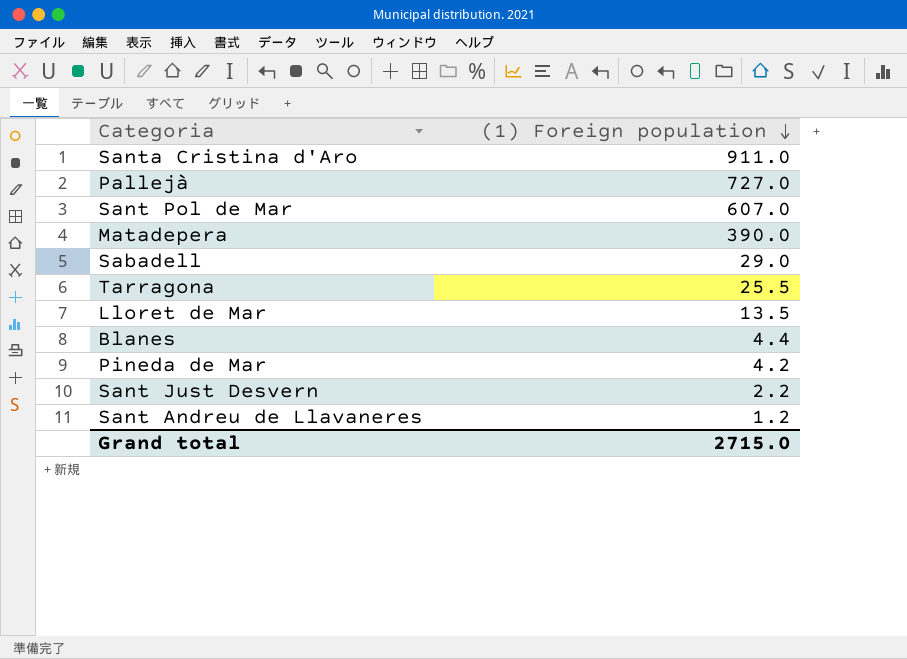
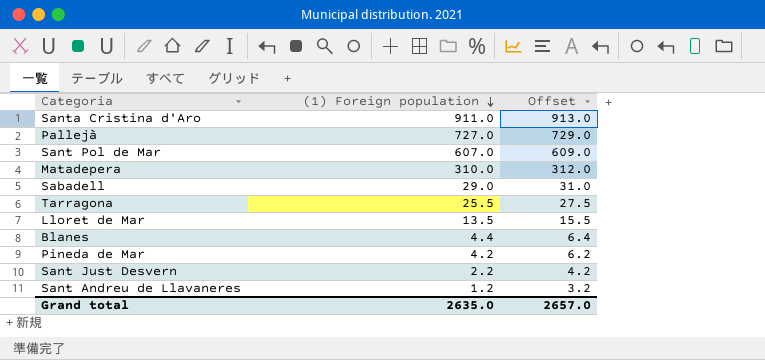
column Offset | formula: none -> [(1) Foreign population] + 2
Matadepera | (1) Foreign population: 390.0 -> 310.0
Grand total | (1) Foreign population: 2715.0 -> 2635.0

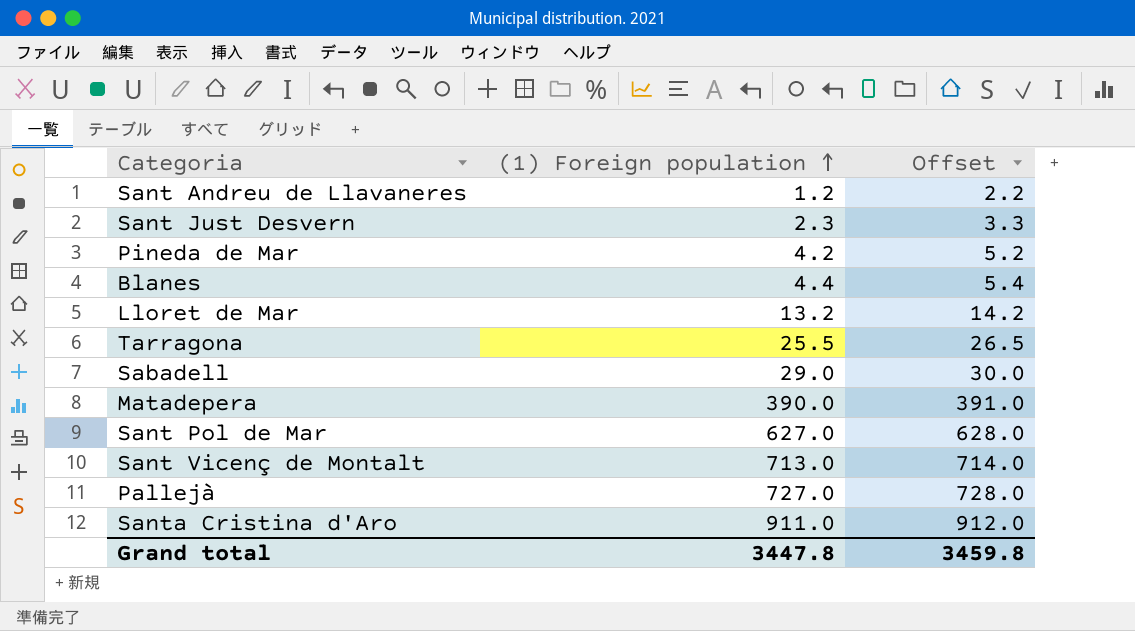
row order: (1) Foreign population descending -> (1) Foreign population ascending
column Offset | formula: [(1) Foreign population] + 2 -> [(1) Foreign population] + 1
Sant Just Desvern | (1) Foreign population: 2.2 -> 2.3
Lloret de Mar | (1) Foreign population: 13.5 -> 13.2
Matadepera | (1) Foreign population: 310.0 -> 390.0
Sant Pol de Mar | (1) Foreign population: 607.0 -> 627.0
row Sant Vicenç de Montalt: none -> 713.0 | 714.0
Grand total | (1) Foreign population: 2635.0 -> 3447.8
Grand total | Offset: 2657.0 -> 3459.8

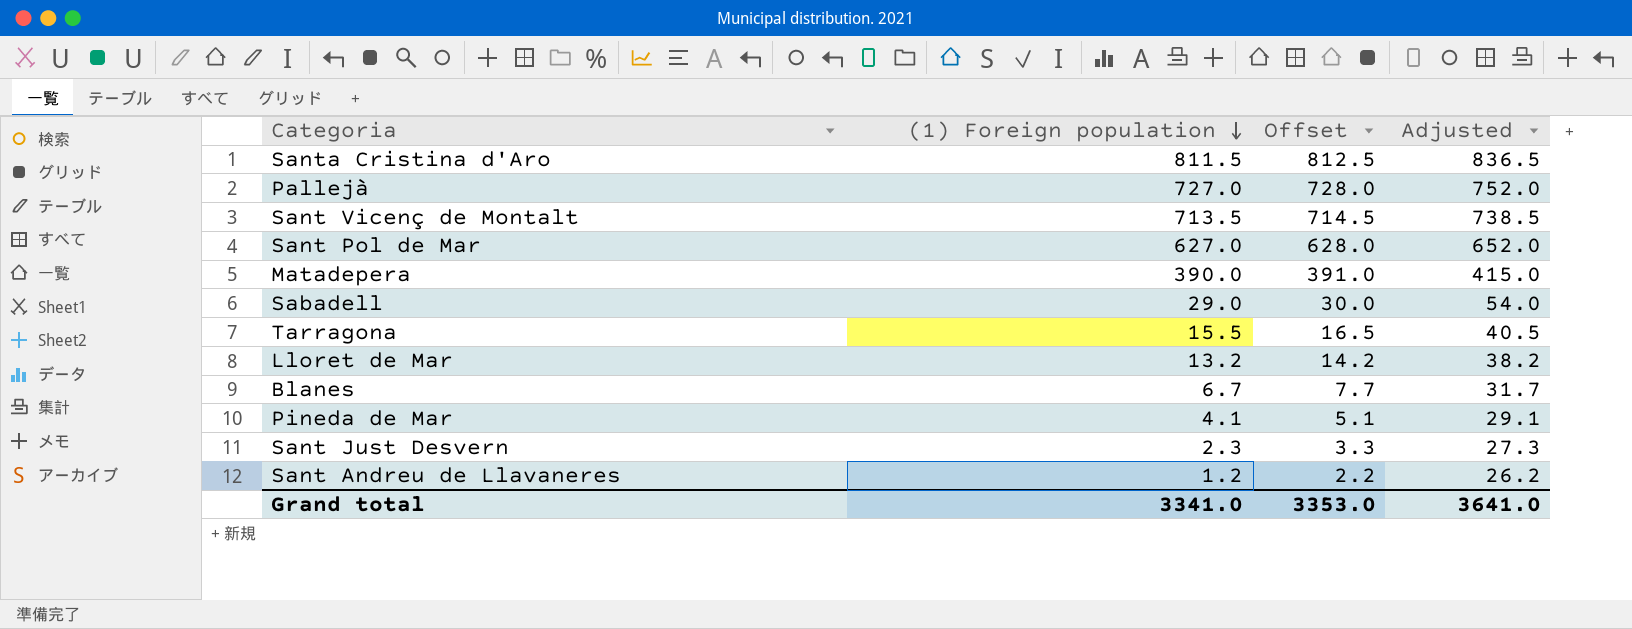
row order: (1) Foreign population ascending -> (1) Foreign population descending
column Adjusted | formula: none -> [(1) Foreign population] + 25
Santa Cristina d'Aro | (1) Foreign population: 911.0 -> 811.5
Santa Cristina d'Aro | Offset: 912.0 -> 812.5
Sant Vicenç de Montalt | (1) Foreign population: 713.0 -> 713.5
Sant Vicenç de Montalt | Offset: 714.0 -> 714.5
Tarragona | (1) Foreign population: 25.5 -> 15.5
Tarragona | Offset: 26.5 -> 16.5
Blanes | (1) Foreign population: 4.4 -> 6.7
Blanes | Offset: 5.4 -> 7.7
Pineda de Mar | (1) Foreign population: 4.2 -> 4.1
Pineda de Mar | Offset: 5.2 -> 5.1
Grand total | (1) Foreign population: 3447.8 -> 3341.0
Grand total | Offset: 3459.8 -> 3353.0

